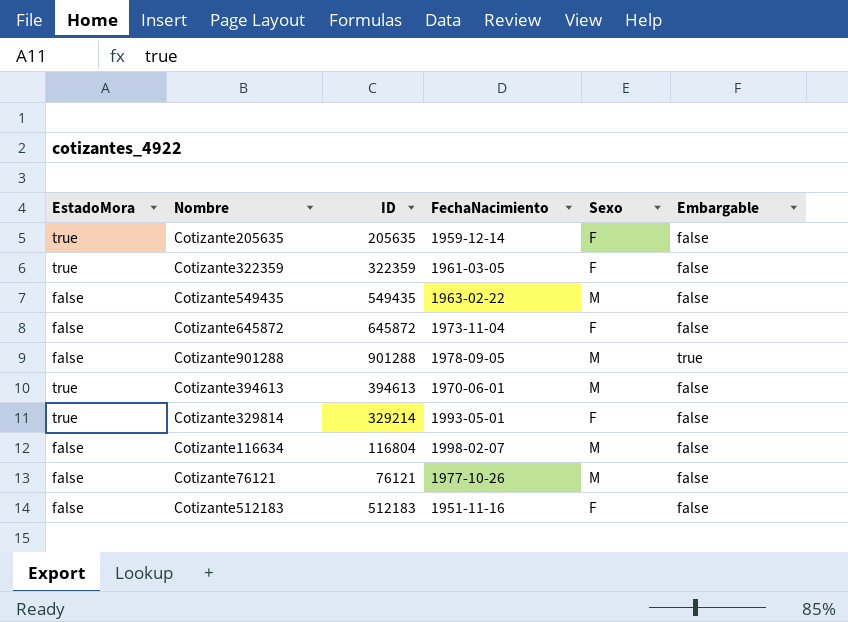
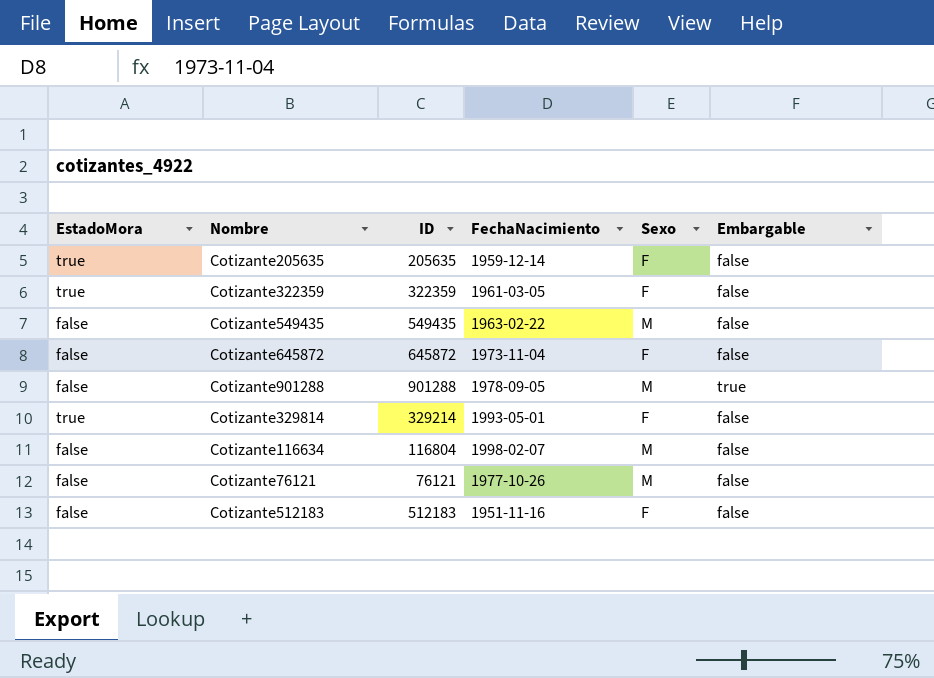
row Cotizante394613: true | 394613 | 1970-06-01 | M | false -> none

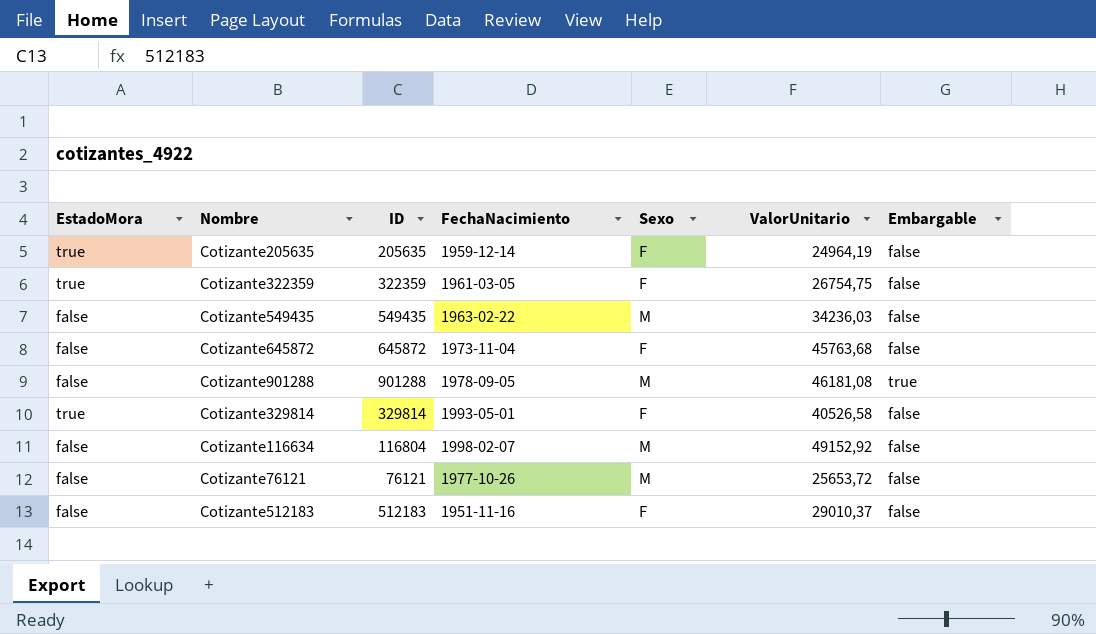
column ValorUnitario | position: none -> 6
Cotizante329814 | ID: 329214 -> 329814

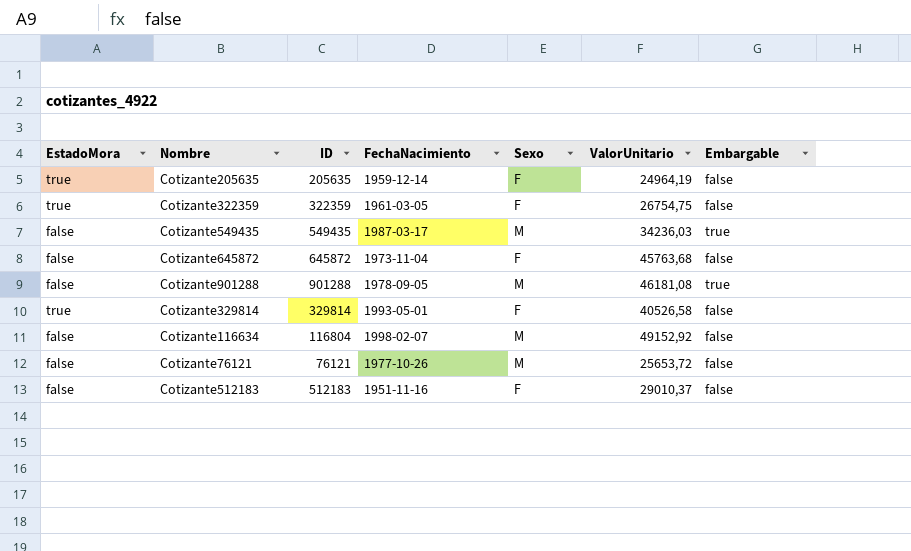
Cotizante549435 | FechaNacimiento: 1963-02-22 -> 1987-03-17
Cotizante549435 | Embargable: false -> true

